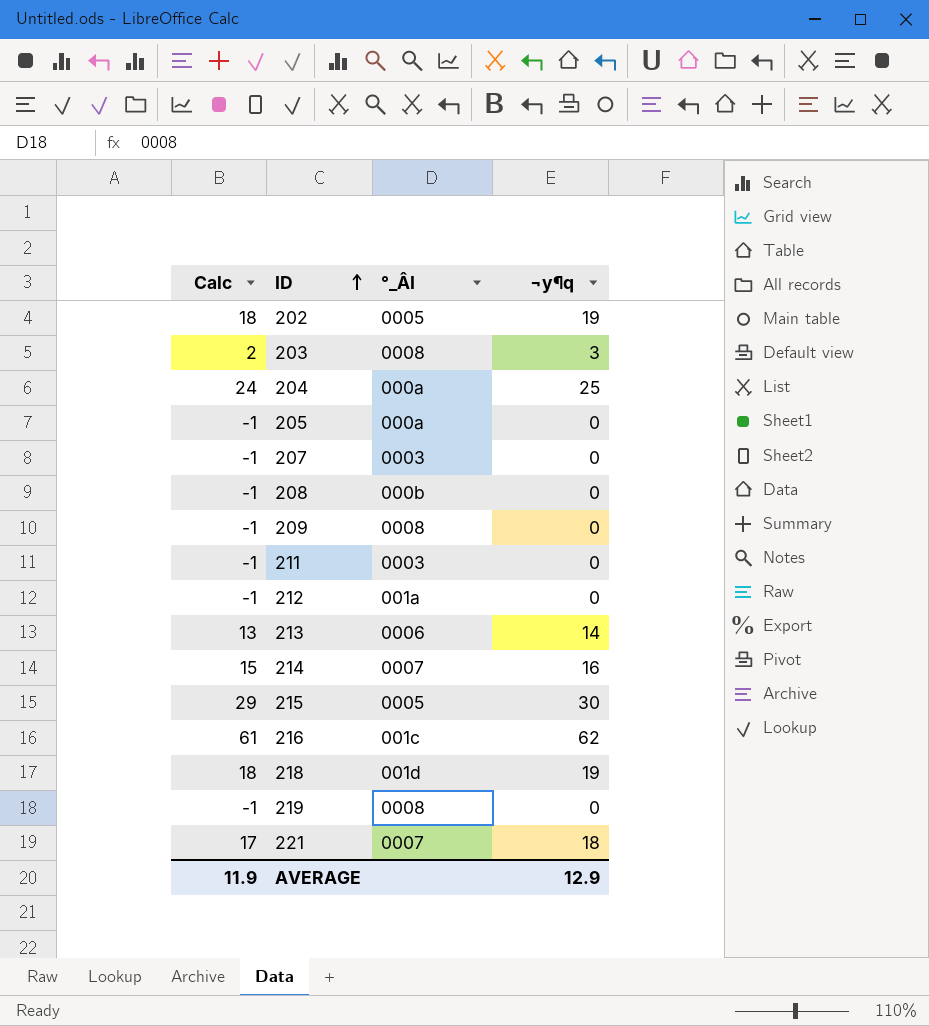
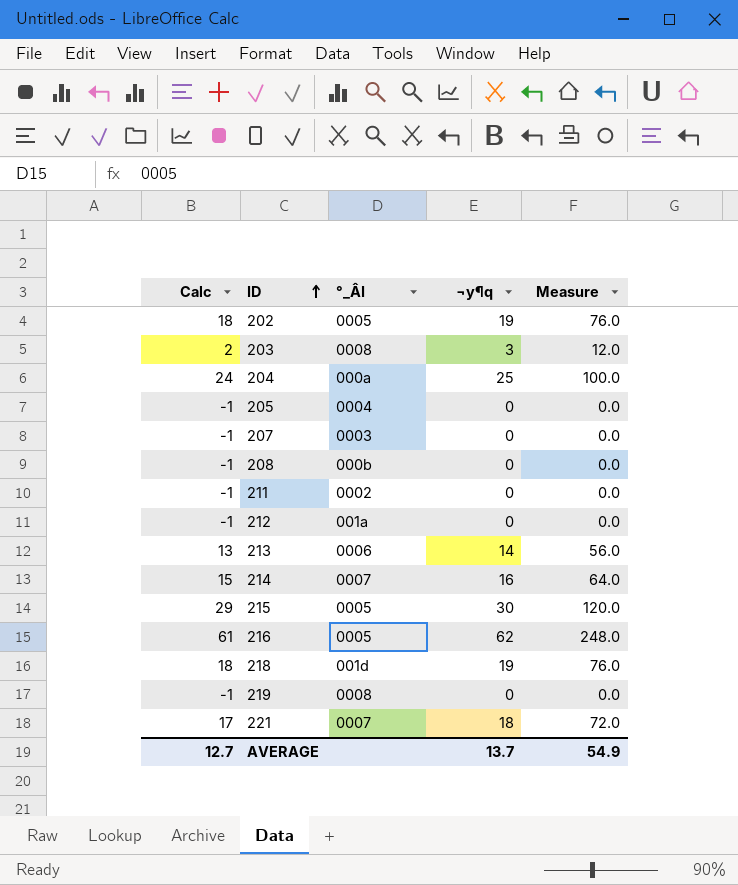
column Measure | formula: none -> [¬y¶q] * 4
row 209: -1 | 0008 | 0 -> none
205 | °_ÂI: 000a -> 0004
211 | °_ÂI: 0003 -> 0002
216 | °_ÂI: 001c -> 0005
AVERAGE | Calc: 11.9 -> 12.7
AVERAGE | ¬y¶q: 12.9 -> 13.7

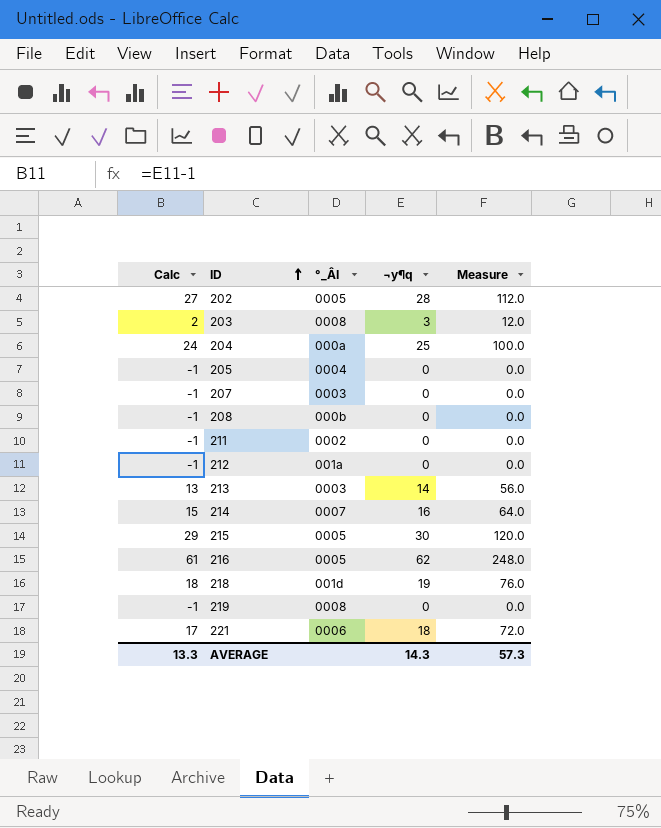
202 | Calc: 18 -> 27
202 | ¬y¶q: 19 -> 28
202 | Measure: 76.0 -> 112.0
213 | °_ÂI: 0006 -> 0003
221 | °_ÂI: 0007 -> 0006
AVERAGE | Calc: 12.7 -> 13.3
AVERAGE | ¬y¶q: 13.7 -> 14.3
AVERAGE | Measure: 54.9 -> 57.3

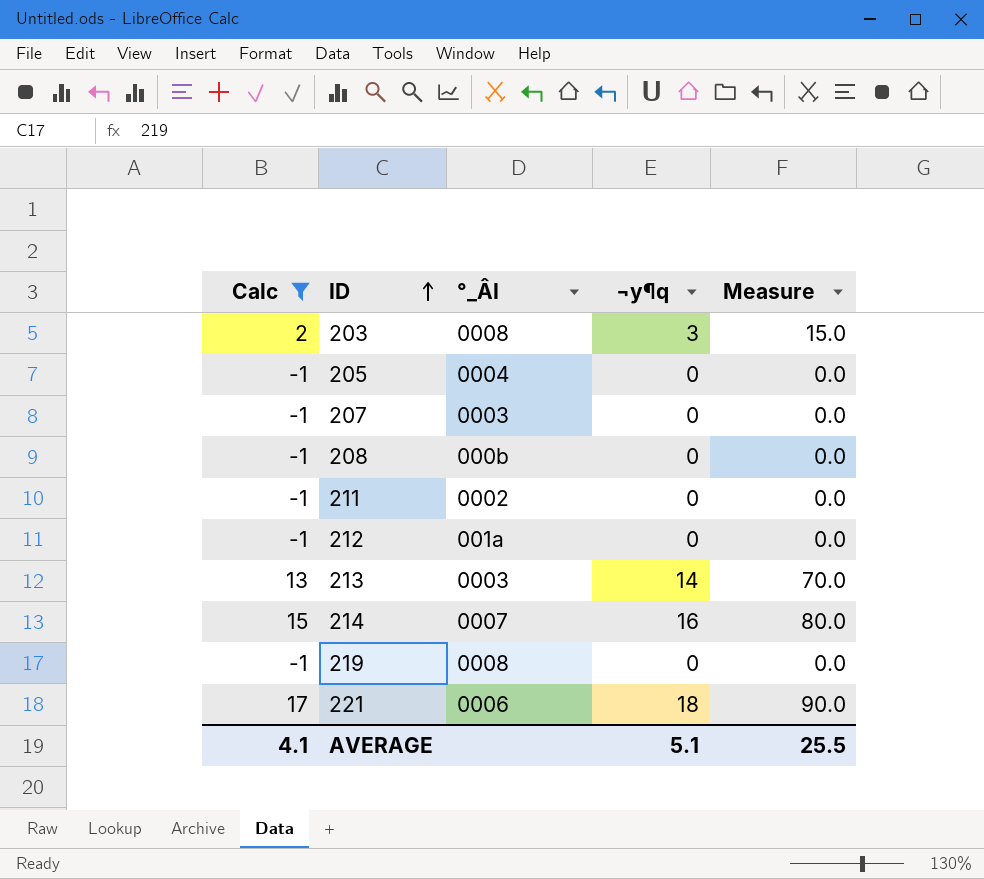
filter: none -> Calc <= 17
column Measure | formula: [¬y¶q] * 4 -> [¬y¶q] * 5
AVERAGE | Calc: 13.3 -> 4.1
AVERAGE | ¬y¶q: 14.3 -> 5.1
AVERAGE | Measure: 57.3 -> 25.5

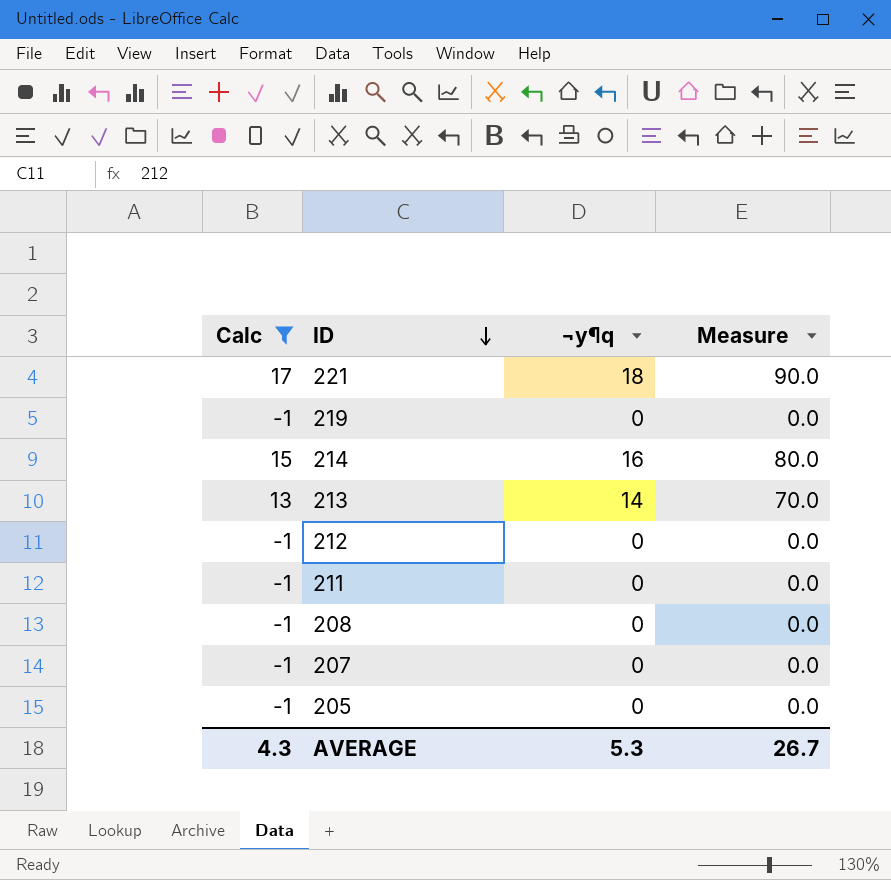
row order: ID ascending -> ID descending
column °_ÂI | position: 3 -> none
row 203: 2 | 0008 | 3 | 15.0 -> none
AVERAGE | Calc: 4.1 -> 4.3
AVERAGE | ¬y¶q: 5.1 -> 5.3
AVERAGE | Measure: 25.5 -> 26.7

